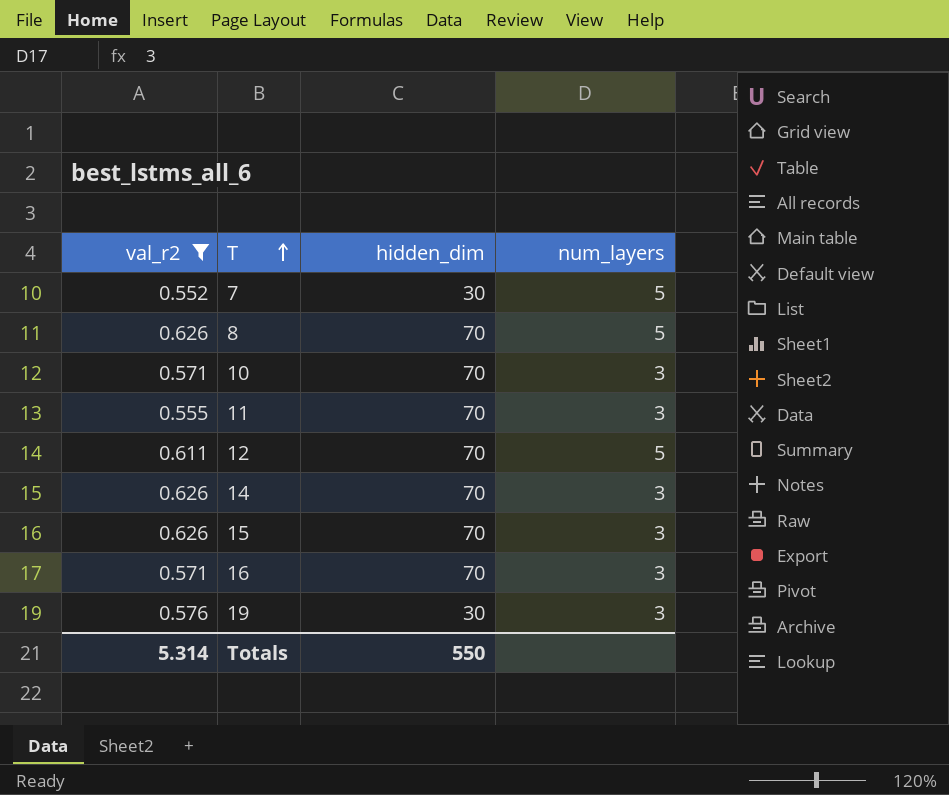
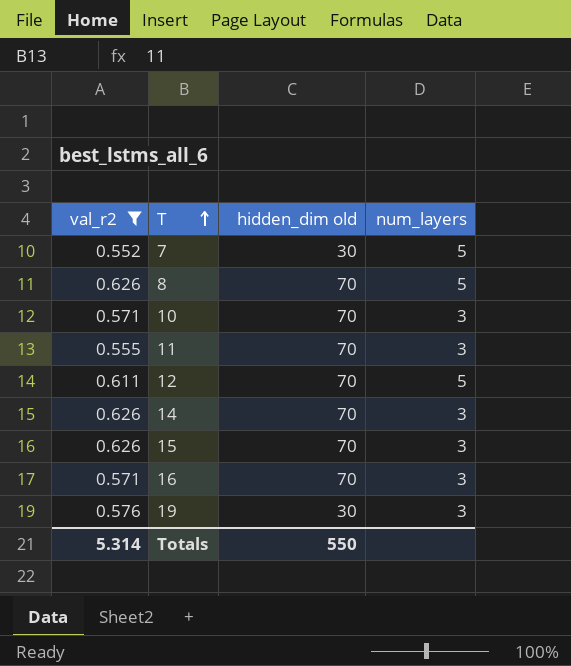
column name: hidden_dim -> hidden_dim old

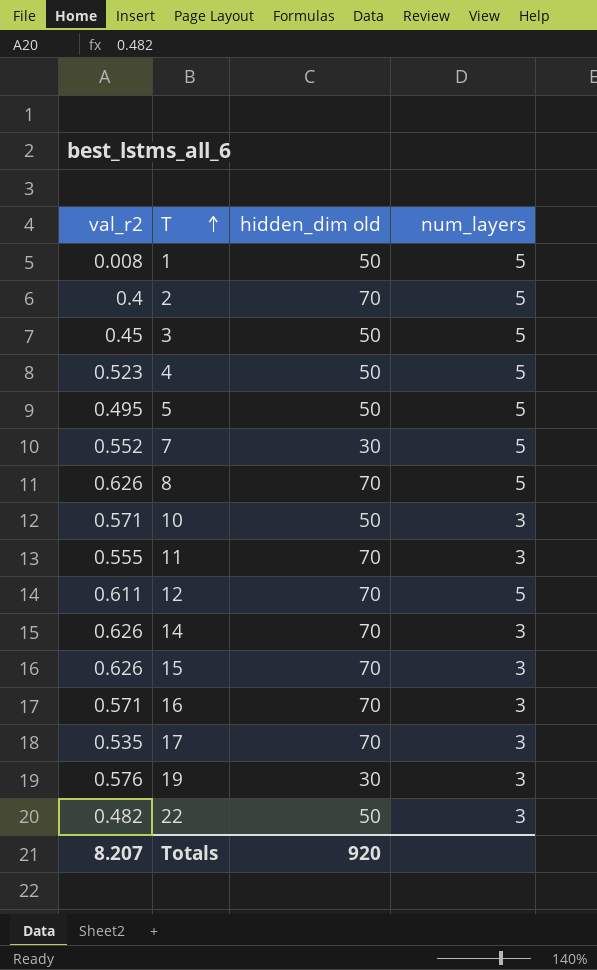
filter: val_r2 >= 0.552 -> none
10 | hidden_dim old: 70 -> 50
Totals | val_r2: 5.314 -> 8.207
Totals | hidden_dim old: 550 -> 920

